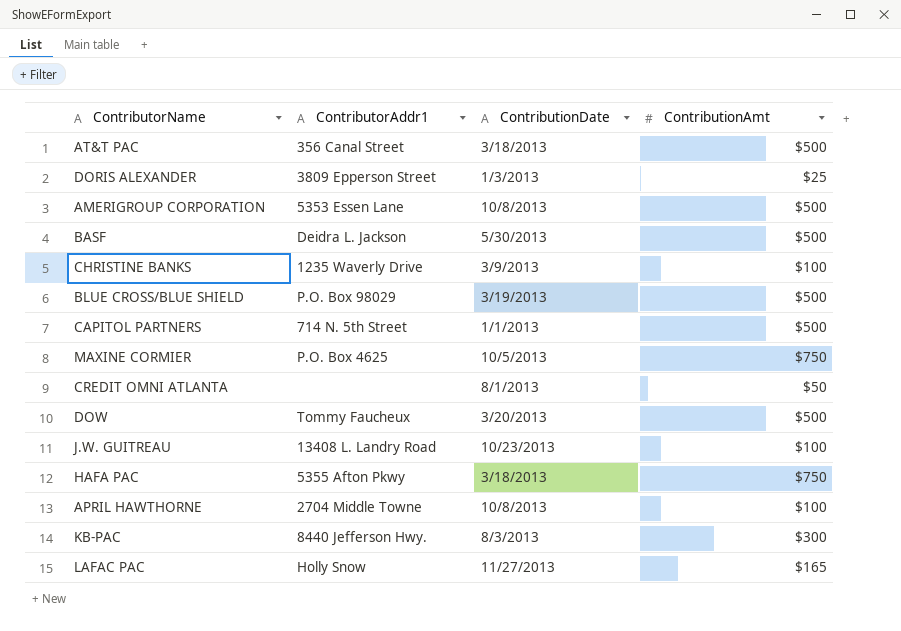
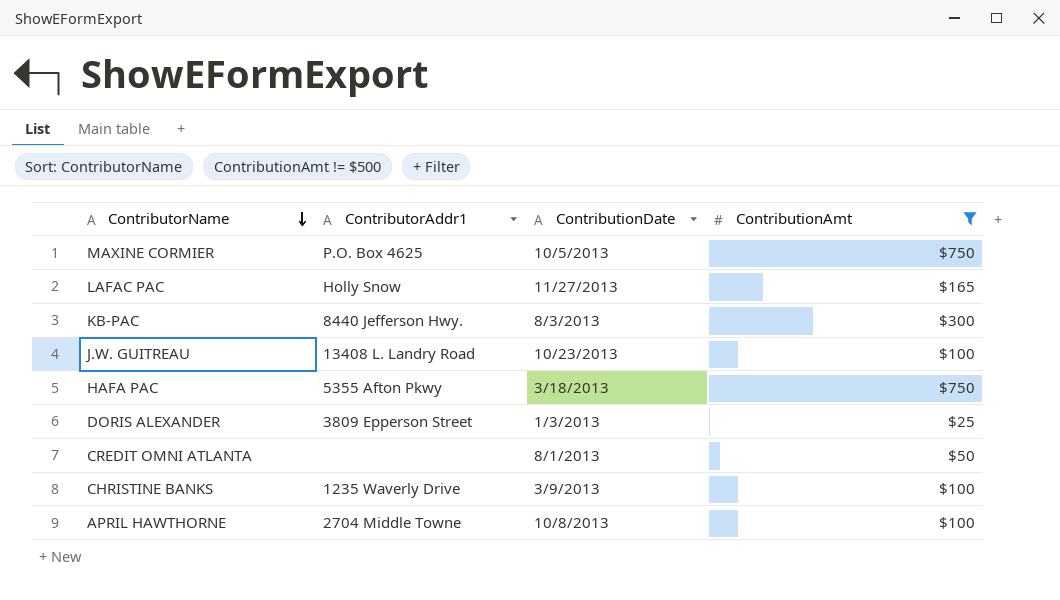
filter: none -> ContributionAmt != $500
row order: none -> ContributorName descending

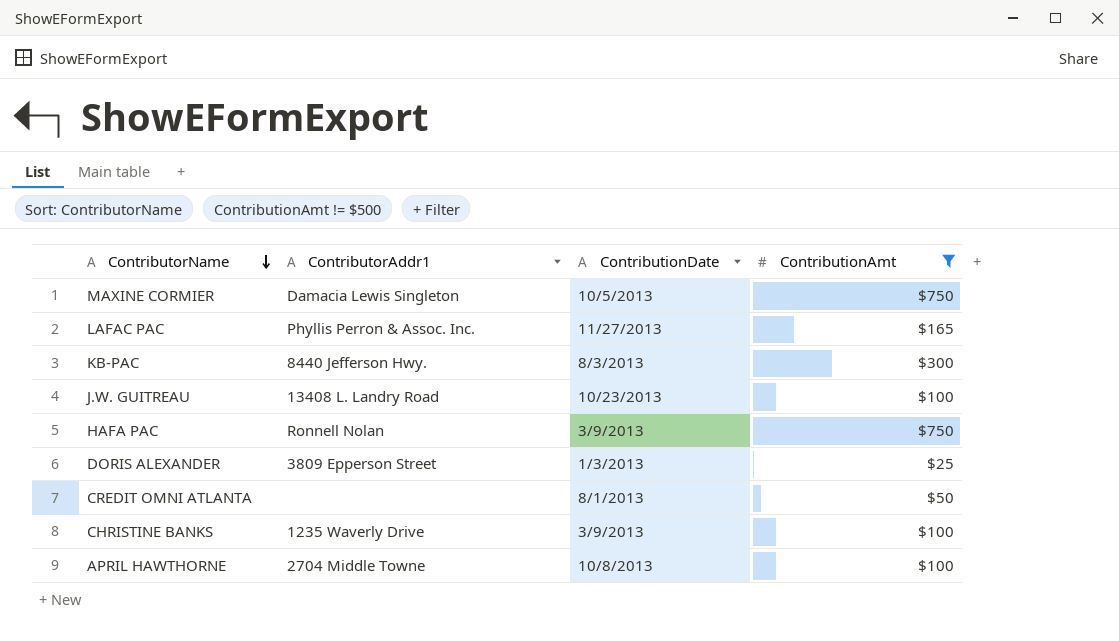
MAXINE CORMIER | ContributorAddr1: P.O. Box 4625 -> Damacia Lewis Singleton
LAFAC PAC | ContributorAddr1: Holly Snow -> Phyllis Perron & Assoc. Inc.
HAFA PAC | ContributorAddr1: 5355 Afton Pkwy -> Ronnell Nolan
HAFA PAC | ContributionDate: 3/18/2013 -> 3/9/2013

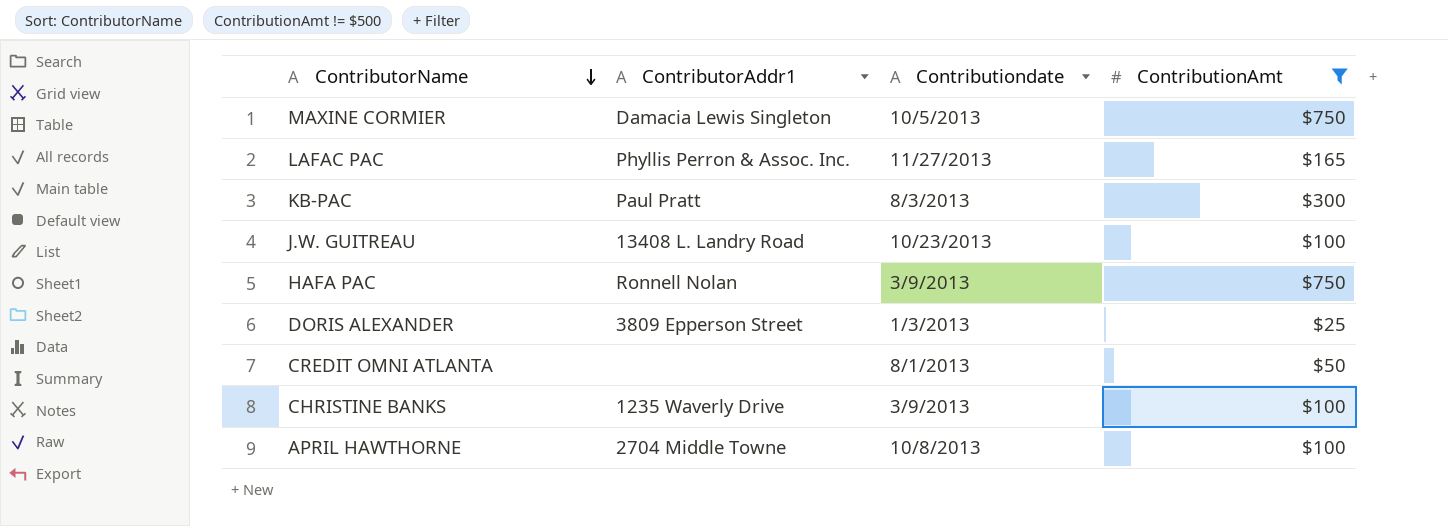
column name: ContributionDate -> Contributiondate
KB-PAC | ContributorAddr1: 8440 Jefferson Hwy. -> Paul Pratt

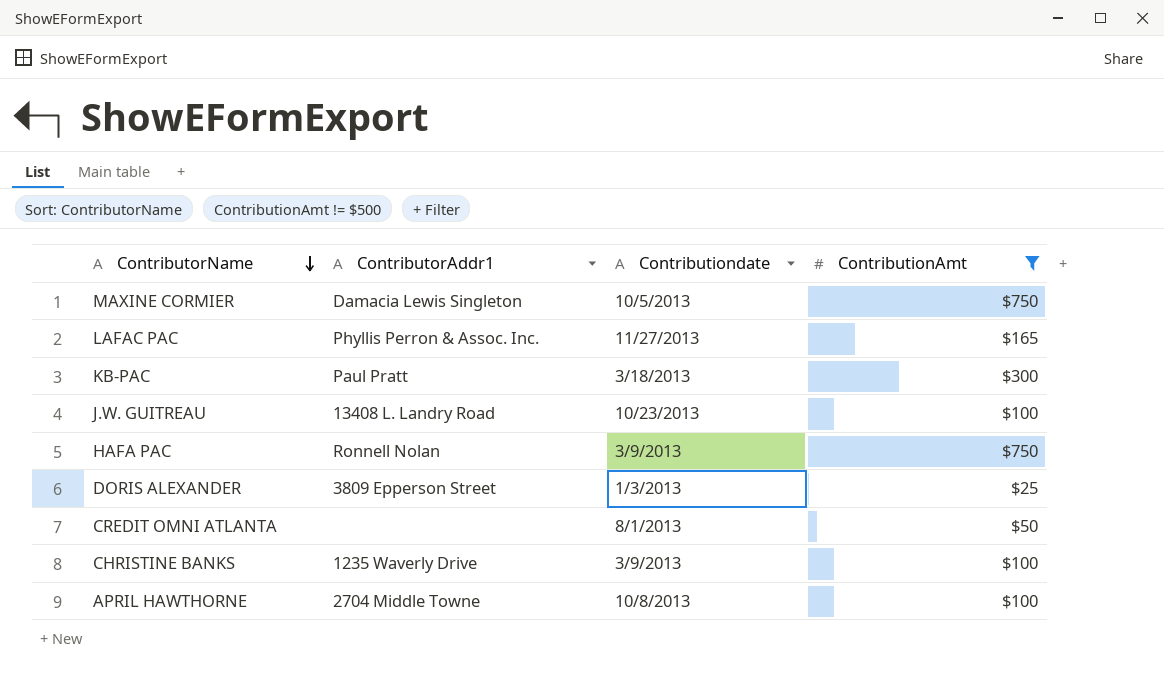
KB-PAC | Contributiondate: 8/3/2013 -> 3/18/2013

